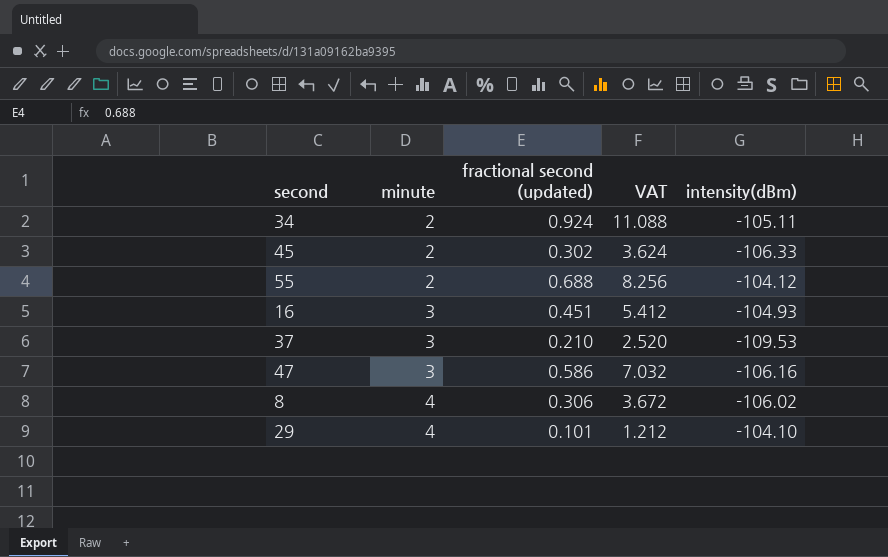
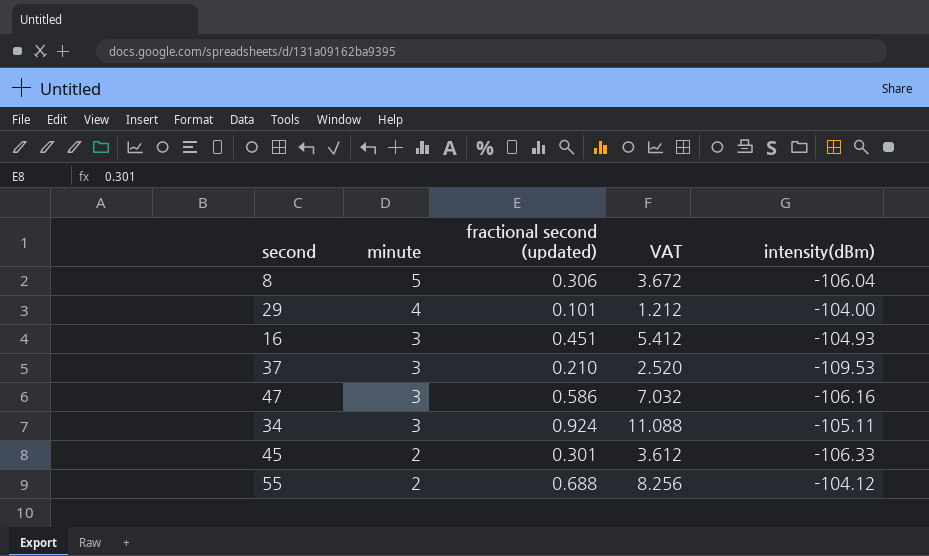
row order: minute ascending -> minute descending
8 | minute: 4 -> 5
8 | intensity(dBm): -106.02 -> -106.04
29 | intensity(dBm): -104.10 -> -104.00
34 | minute: 2 -> 3
45 | fractional second (updated): 0.302 -> 0.301
45 | VAT: 3.624 -> 3.612

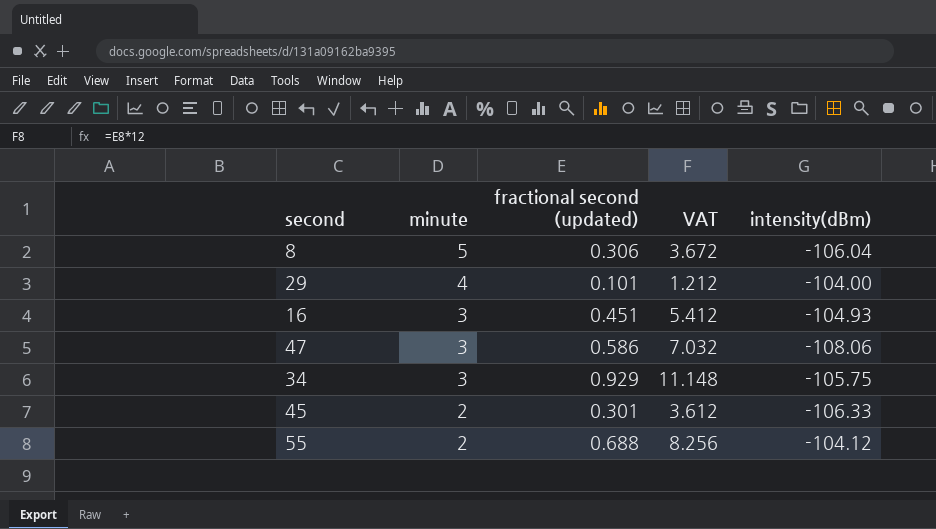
row 37: 3 | 0.210 | 2.520 | -109.53 -> none
47 | intensity(dBm): -106.16 -> -108.06
34 | fractional second (updated): 0.924 -> 0.929
34 | VAT: 11.088 -> 11.148
34 | intensity(dBm): -105.11 -> -105.75

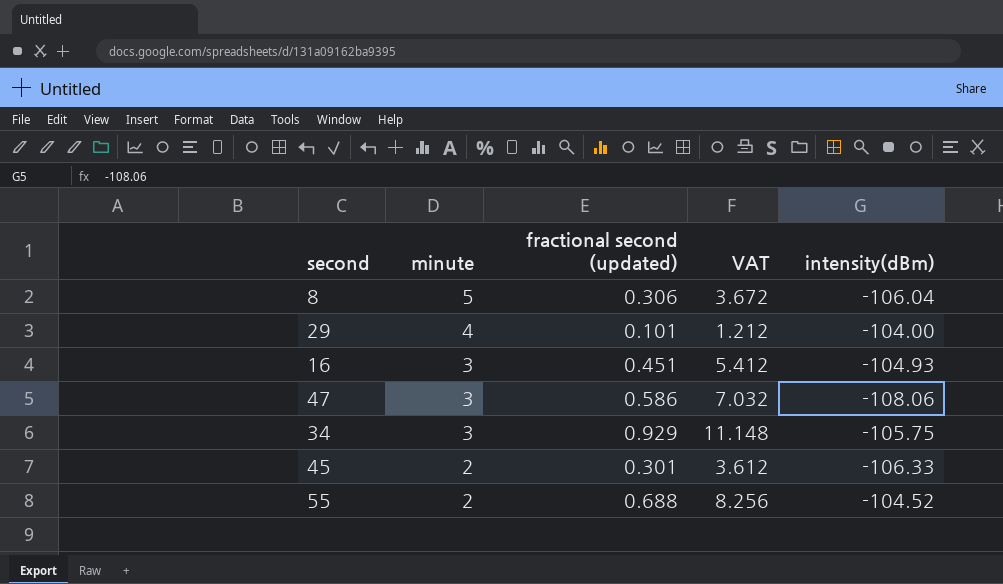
55 | intensity(dBm): -104.12 -> -104.52

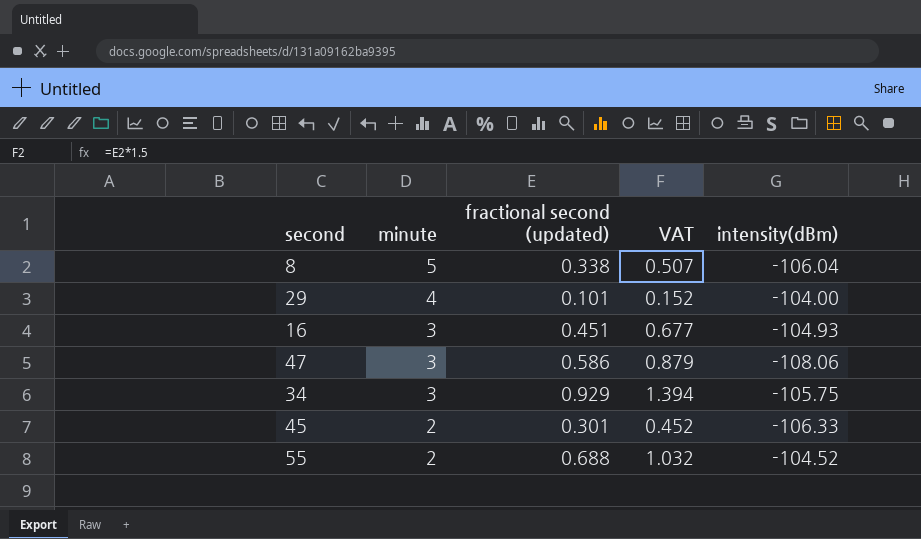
column VAT | formula: [fractional second (updated)] * 12 -> [fractional second (updated)] * 1.5
8 | fractional second (updated): 0.306 -> 0.338

